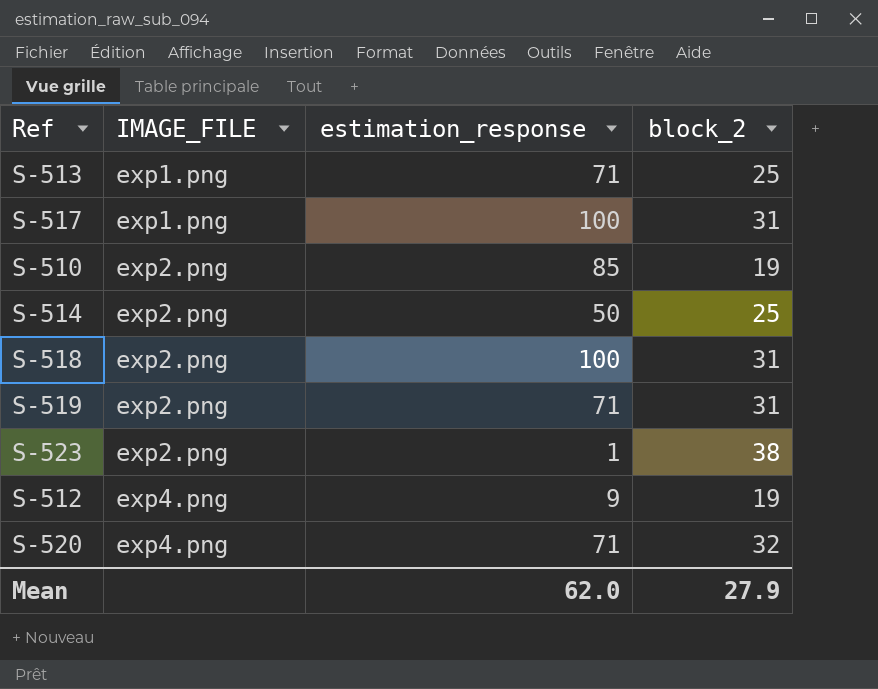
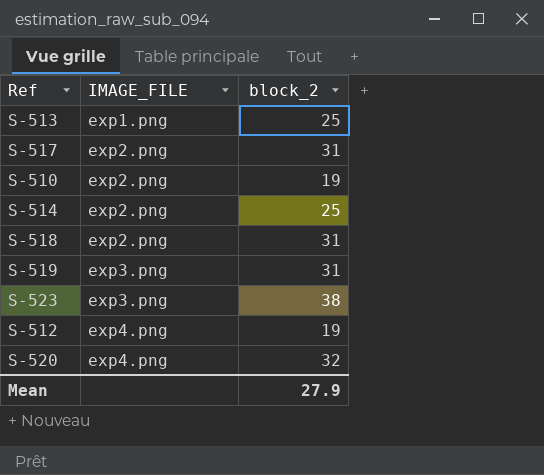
column estimation_response | position: 3 -> none
S-517 | IMAGE_FILE: exp1.png -> exp2.png
S-519 | IMAGE_FILE: exp2.png -> exp3.png
S-523 | IMAGE_FILE: exp2.png -> exp3.png

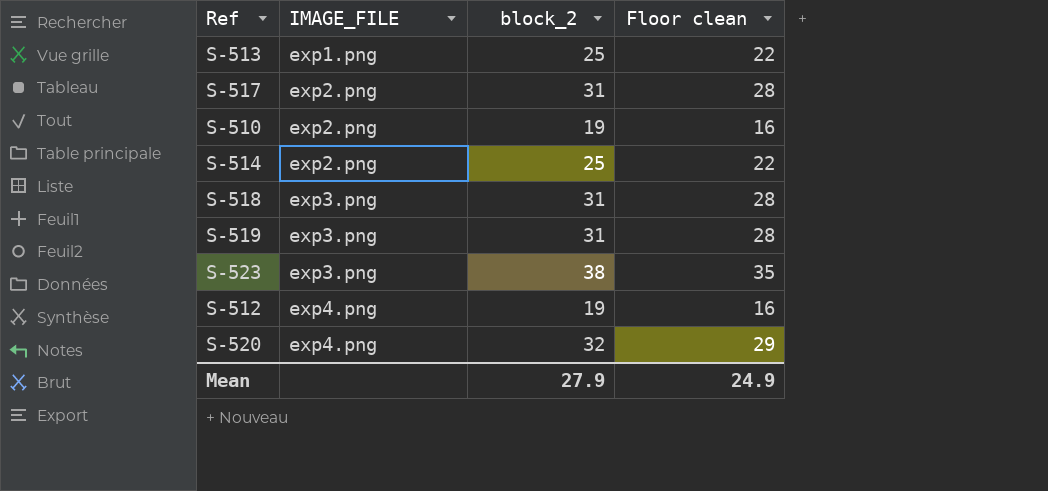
column Floor clean | formula: none -> [block_2] - 3
S-518 | IMAGE_FILE: exp2.png -> exp3.png

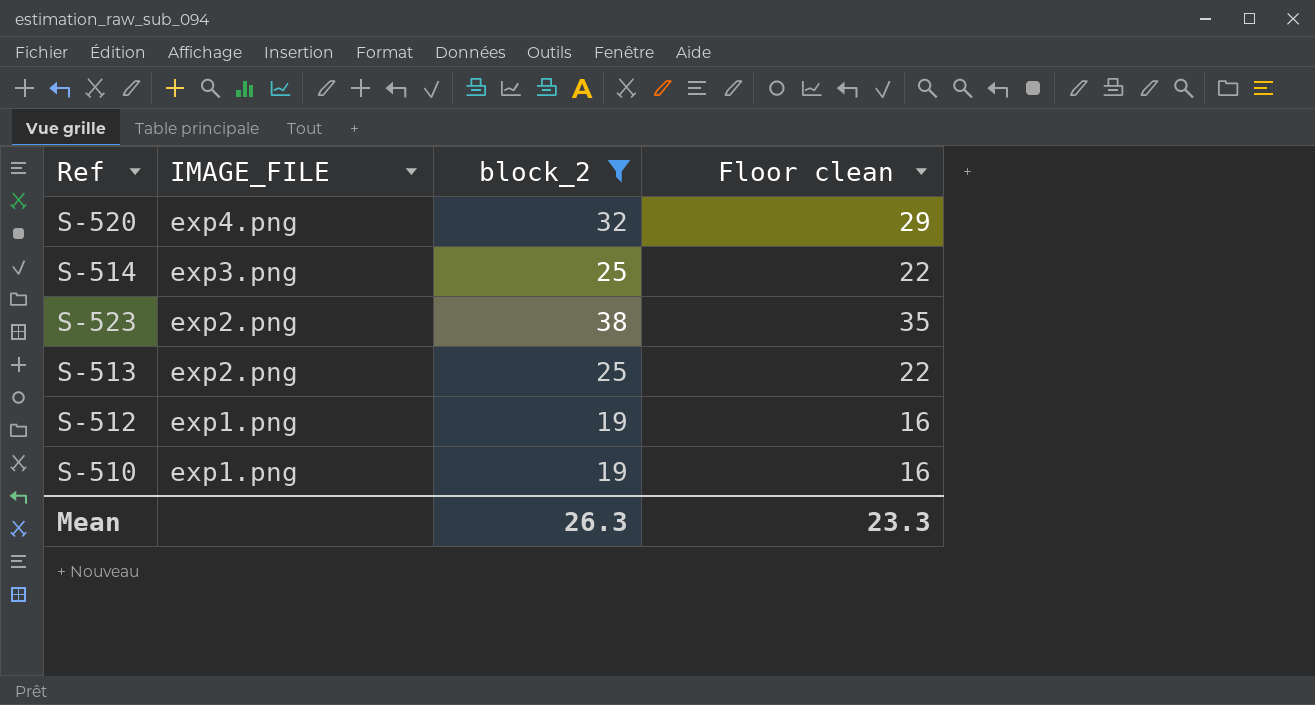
filter: none -> block_2 != 31
row order: IMAGE_FILE ascending -> IMAGE_FILE descending
S-514 | IMAGE_FILE: exp2.png -> exp3.png
S-523 | IMAGE_FILE: exp3.png -> exp2.png
S-513 | IMAGE_FILE: exp1.png -> exp2.png
S-512 | IMAGE_FILE: exp4.png -> exp1.png
S-510 | IMAGE_FILE: exp2.png -> exp1.png
Mean | block_2: 27.9 -> 26.3
Mean | Floor clean: 24.9 -> 23.3

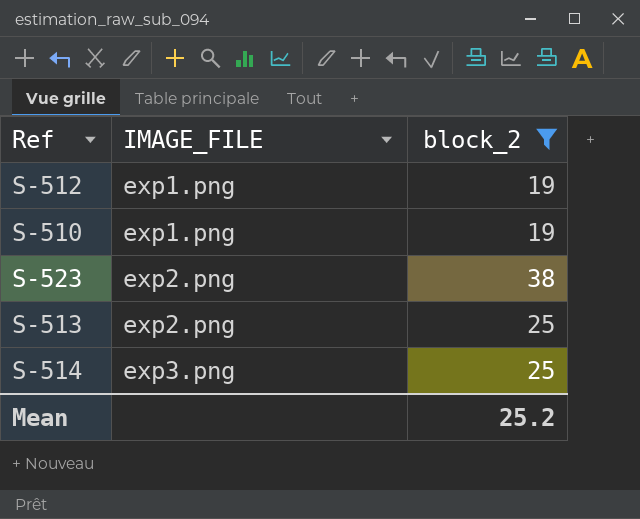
row order: IMAGE_FILE descending -> IMAGE_FILE ascending
column Floor clean | formula: [block_2] - 3 -> none
row S-520: exp4.png | 32 | 29 -> none
Mean | block_2: 26.3 -> 25.2

